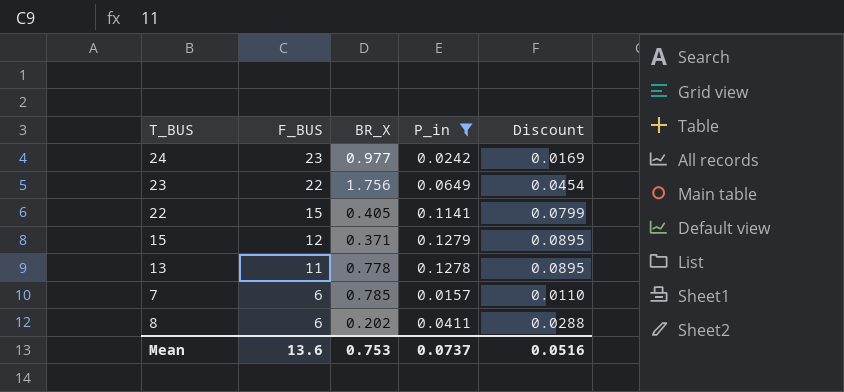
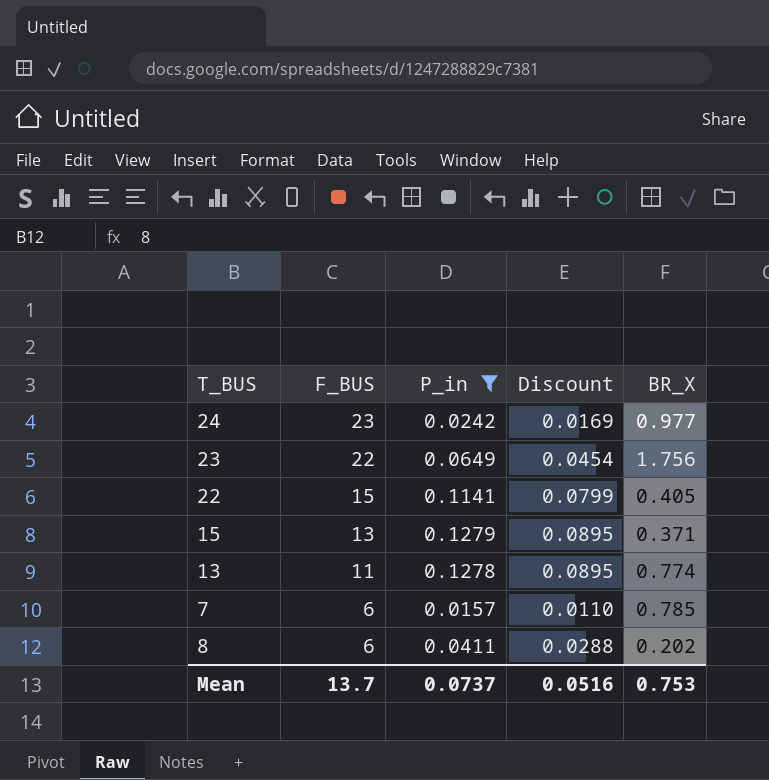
column BR_X | position: 3 -> 5
15 | F_BUS: 12 -> 13
13 | BR_X: 0.778 -> 0.774
Mean | F_BUS: 13.6 -> 13.7

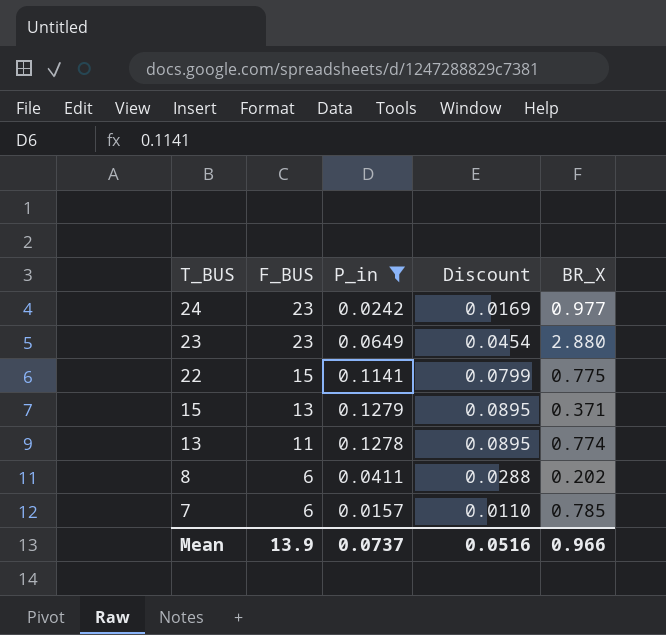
row order: F_BUS descending -> T_BUS descending
23 | F_BUS: 22 -> 23
23 | BR_X: 1.756 -> 2.880
22 | BR_X: 0.405 -> 0.775
Mean | F_BUS: 13.7 -> 13.9
Mean | BR_X: 0.753 -> 0.966

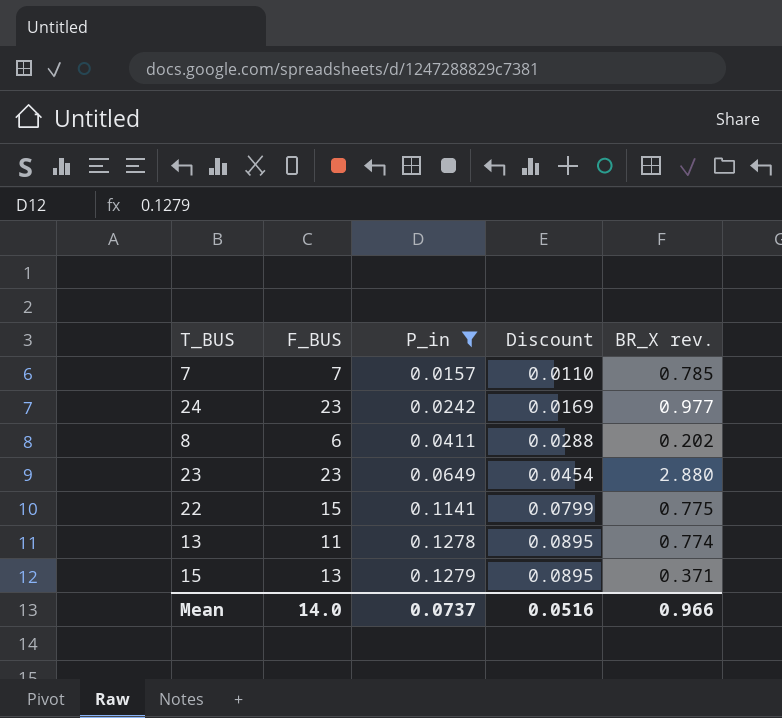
row order: T_BUS descending -> P_in ascending
column name: BR_X -> BR_X rev.
7 | F_BUS: 6 -> 7
Mean | F_BUS: 13.9 -> 14.0

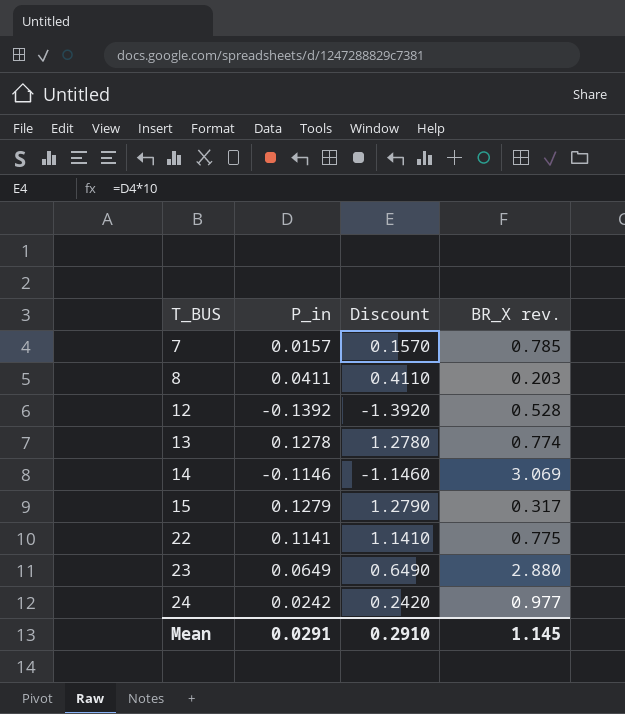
filter: P_in >= 0.0157 -> none
row order: P_in ascending -> T_BUS ascending
column F_BUS | position: 2 -> none
column Discount | formula: [P_in] * 0.7 -> [P_in] * 10
8 | BR_X rev.: 0.202 -> 0.203
15 | BR_X rev.: 0.371 -> 0.317
Mean | P_in: 0.0737 -> 0.0291
Mean | Discount: 0.0516 -> 0.2910
Mean | BR_X rev.: 0.966 -> 1.145

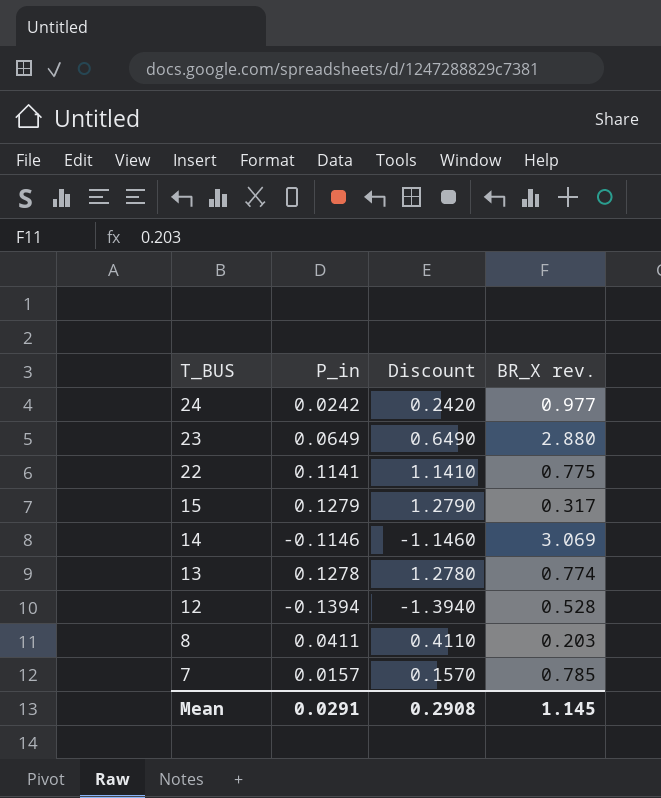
row order: T_BUS ascending -> T_BUS descending
12 | P_in: -0.1392 -> -0.1394
12 | Discount: -1.3920 -> -1.3940
Mean | Discount: 0.2910 -> 0.2908

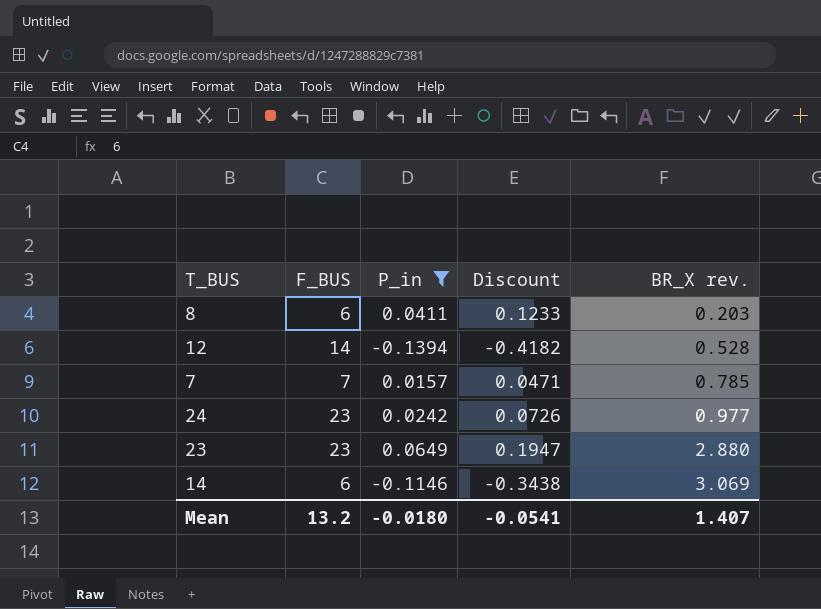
filter: none -> P_in <= 0.0649
row order: T_BUS descending -> BR_X rev. ascending
column F_BUS | position: none -> 2
column Discount | formula: [P_in] * 10 -> [P_in] * 3
Mean | P_in: 0.0291 -> -0.0180
Mean | Discount: 0.2908 -> -0.0541
Mean | BR_X rev.: 1.145 -> 1.407

